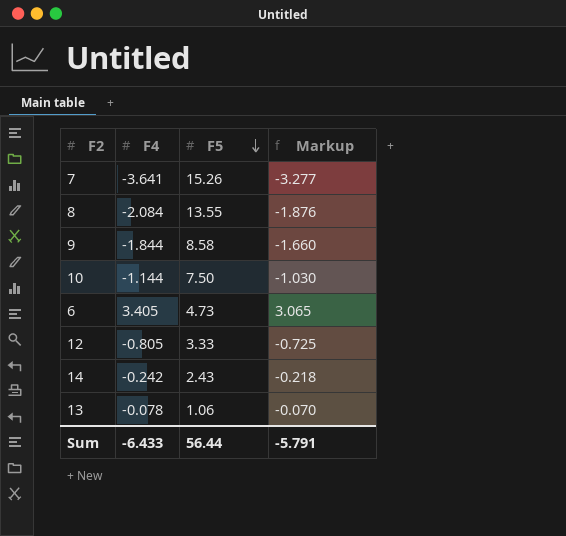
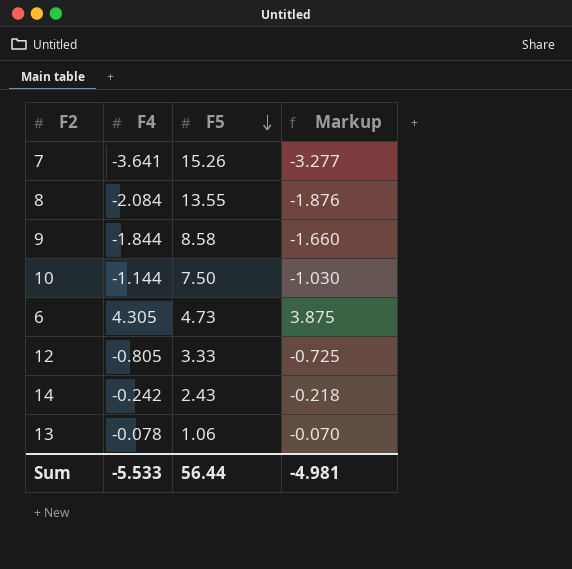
6 | F4: 3.405 -> 4.305
6 | Markup: 3.065 -> 3.875
Sum | F4: -6.433 -> -5.533
Sum | Markup: -5.791 -> -4.981

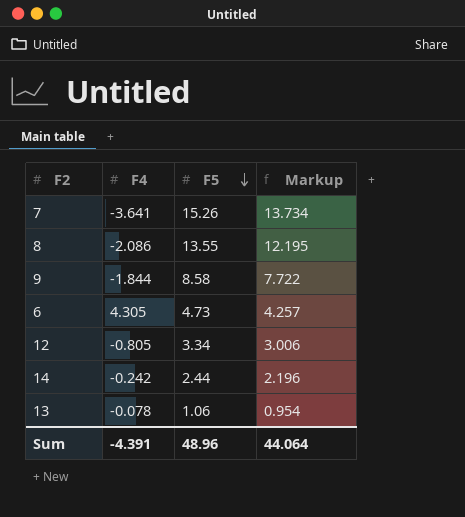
column Markup | formula: [F4] * 0.9 -> [F5] * 0.9
row 10: -1.144 | 7.50 | -1.030 -> none
8 | F4: -2.084 -> -2.086
12 | F5: 3.33 -> 3.34
14 | F5: 2.43 -> 2.44
Sum | F4: -5.533 -> -4.391
Sum | F5: 56.44 -> 48.96
Sum | Markup: -4.981 -> 44.064

